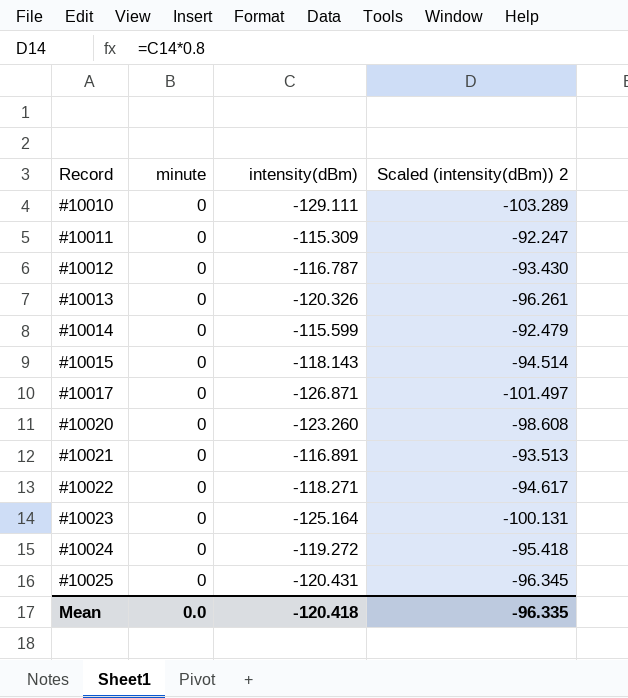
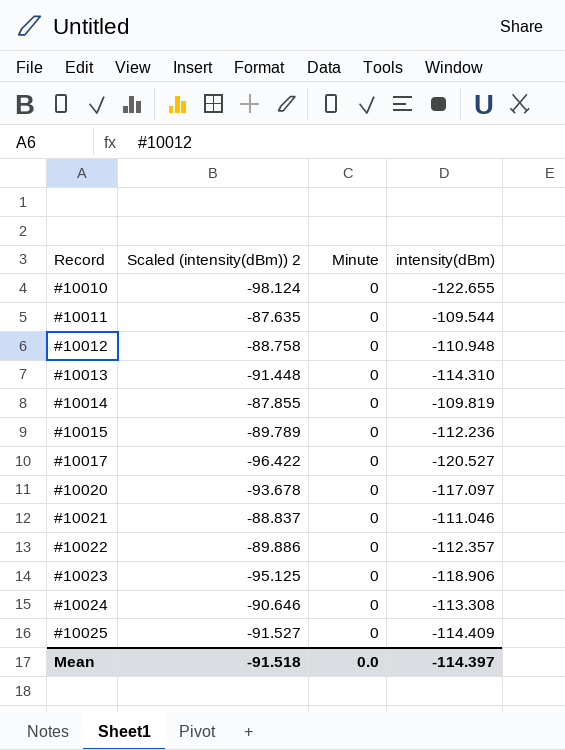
column Scaled (intensity(dBm)) 2 | position: 4 -> 2
column name: minute -> Minute
#10010 | Scaled (intensity(dBm)) 2: -103.289 -> -98.124
#10010 | intensity(dBm): -129.111 -> -122.655
#10011 | Scaled (intensity(dBm)) 2: -92.247 -> -87.635
#10011 | intensity(dBm): -115.309 -> -109.544
#10012 | Scaled (intensity(dBm)) 2: -93.430 -> -88.758
#10012 | intensity(dBm): -116.787 -> -110.948
#10013 | Scaled (intensity(dBm)) 2: -96.261 -> -91.448
#10013 | intensity(dBm): -120.326 -> -114.310
#10014 | Scaled (intensity(dBm)) 2: -92.479 -> -87.855
#10014 | intensity(dBm): -115.599 -> -109.819
#10015 | Scaled (intensity(dBm)) 2: -94.514 -> -89.789
#10015 | intensity(dBm): -118.143 -> -112.236
#10017 | Scaled (intensity(dBm)) 2: -101.497 -> -96.422
#10017 | intensity(dBm): -126.871 -> -120.527
#10020 | Scaled (intensity(dBm)) 2: -98.608 -> -93.678
#10020 | intensity(dBm): -123.260 -> -117.097
#10021 | Scaled (intensity(dBm)) 2: -93.513 -> -88.837
#10021 | intensity(dBm): -116.891 -> -111.046
#10022 | Scaled (intensity(dBm)) 2: -94.617 -> -89.886
#10022 | intensity(dBm): -118.271 -> -112.357
#10023 | Scaled (intensity(dBm)) 2: -100.131 -> -95.125
#10023 | intensity(dBm): -125.164 -> -118.906
#10024 | Scaled (intensity(dBm)) 2: -95.418 -> -90.646
#10024 | intensity(dBm): -119.272 -> -113.308
#10025 | Scaled (intensity(dBm)) 2: -96.345 -> -91.527
#10025 | intensity(dBm): -120.431 -> -114.409
Mean | Scaled (intensity(dBm)) 2: -96.335 -> -91.518
Mean | intensity(dBm): -120.418 -> -114.397

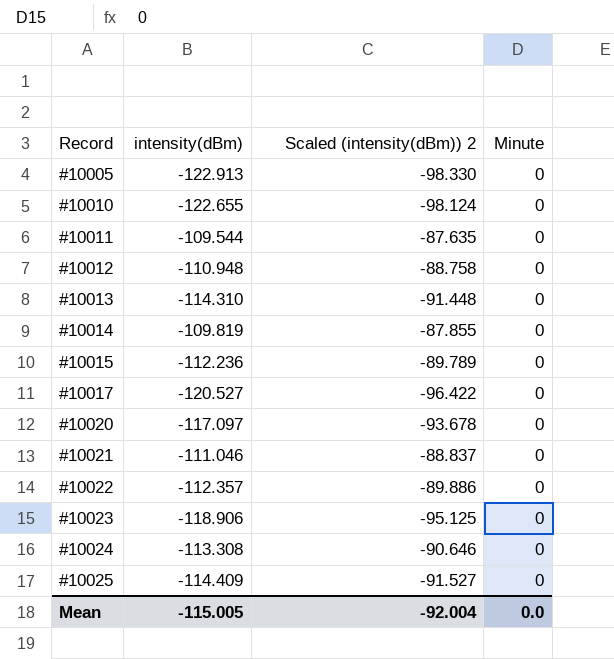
column intensity(dBm) | position: 4 -> 2
row #10005: none -> -122.913 | -98.330 | 0
Mean | intensity(dBm): -114.397 -> -115.005
Mean | Scaled (intensity(dBm)) 2: -91.518 -> -92.004

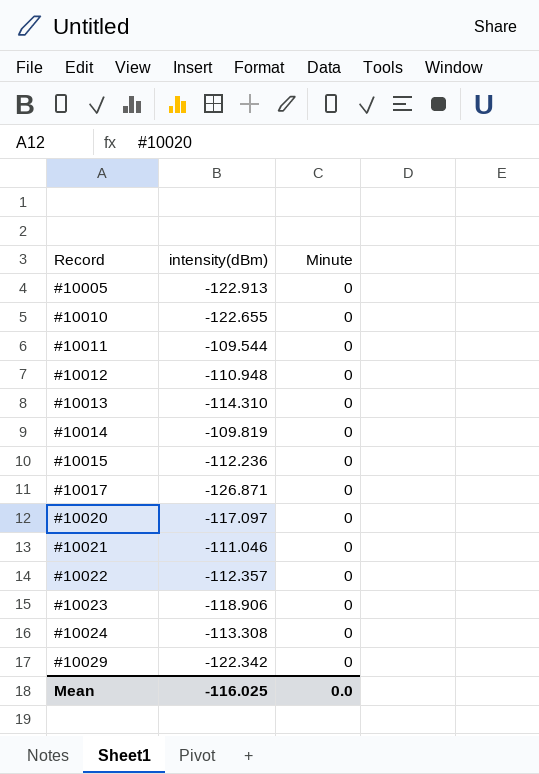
column Scaled (intensity(dBm)) 2 | formula: [intensity(dBm)] * 0.8 -> none
row #10025: -114.409 | -91.527 | 0 -> none
#10017 | intensity(dBm): -120.527 -> -126.871
row #10029: none -> -122.342 | 0
Mean | intensity(dBm): -115.005 -> -116.025

